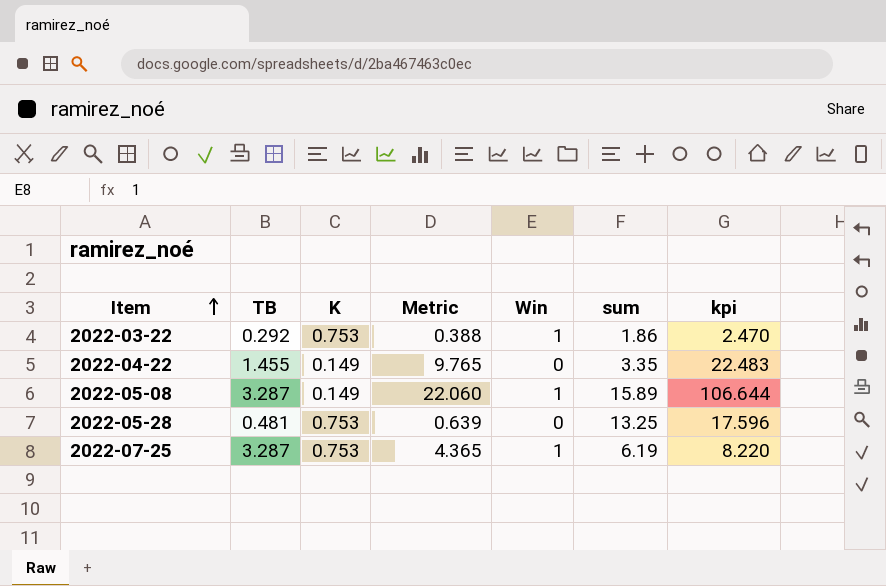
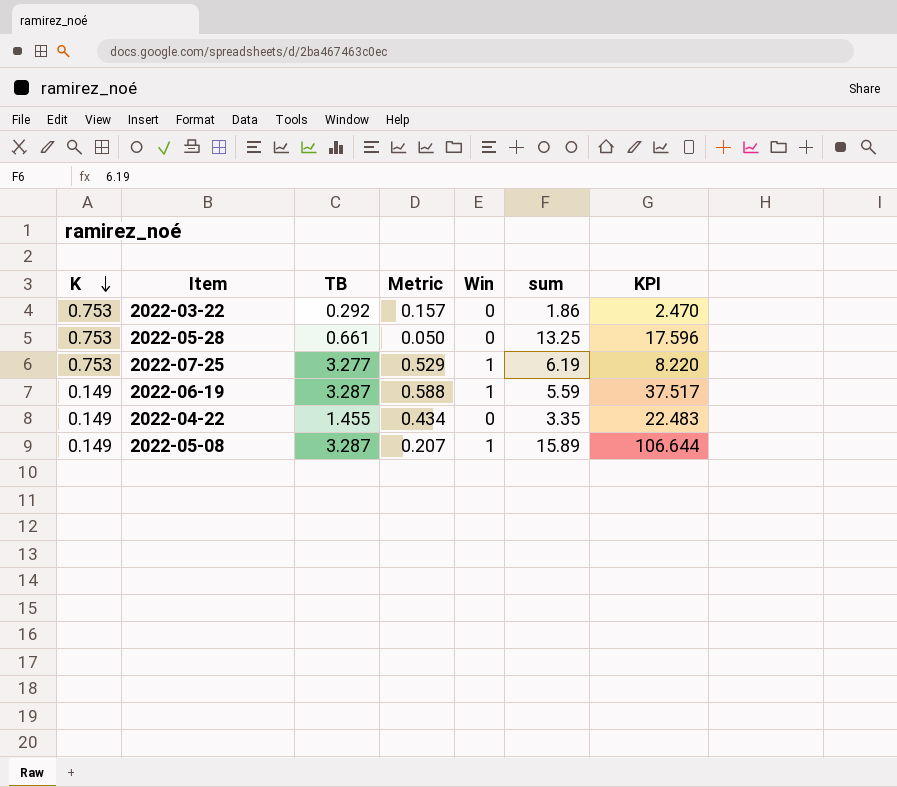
row order: Item ascending -> K descending
column K | position: 3 -> 1
column Metric | formula: [TB] / [K] -> [TB] / [sum]
column name: kpi -> KPI
2022-03-22 | Win: 1 -> 0
2022-05-28 | TB: 0.481 -> 0.661
2022-07-25 | TB: 3.287 -> 3.277
row 2022-06-19: none -> 0.149 | 3.287 | 0.588 | 1 | 5.59 | 37.517

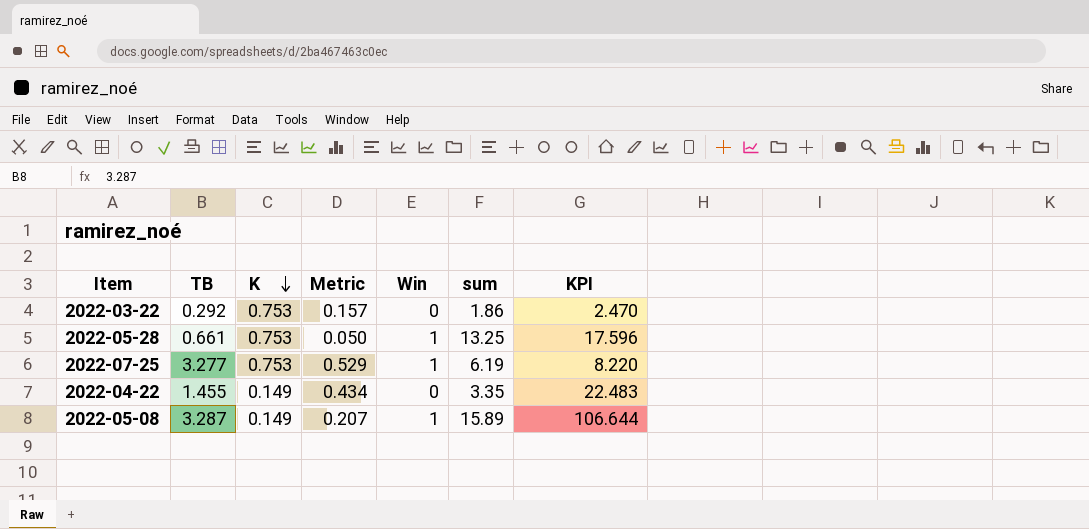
column K | position: 1 -> 3
row 2022-06-19: 0.149 | 3.287 | 0.588 | 1 | 5.59 | 37.517 -> none
2022-05-28 | Win: 0 -> 1

